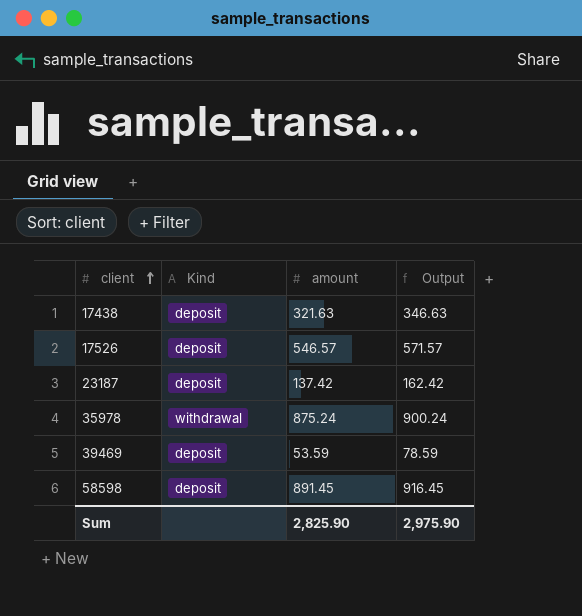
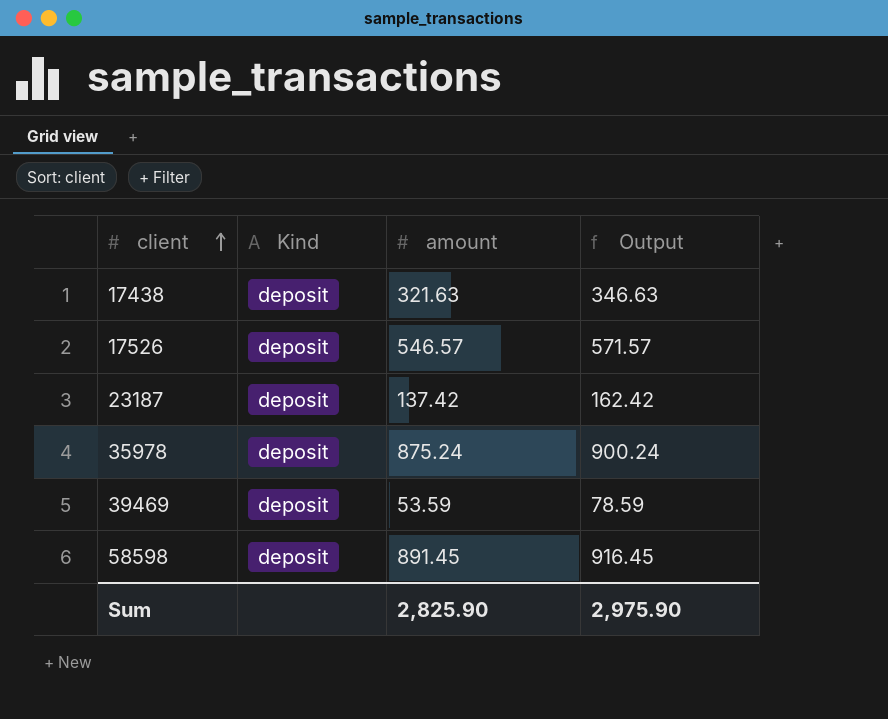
35978 | Kind: withdrawal -> deposit

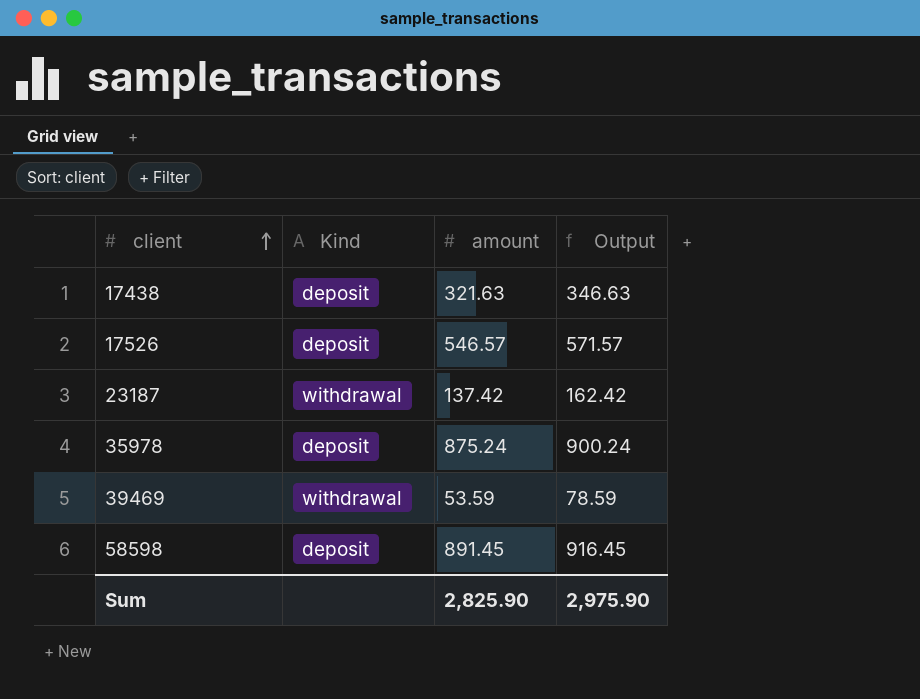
23187 | Kind: deposit -> withdrawal
39469 | Kind: deposit -> withdrawal

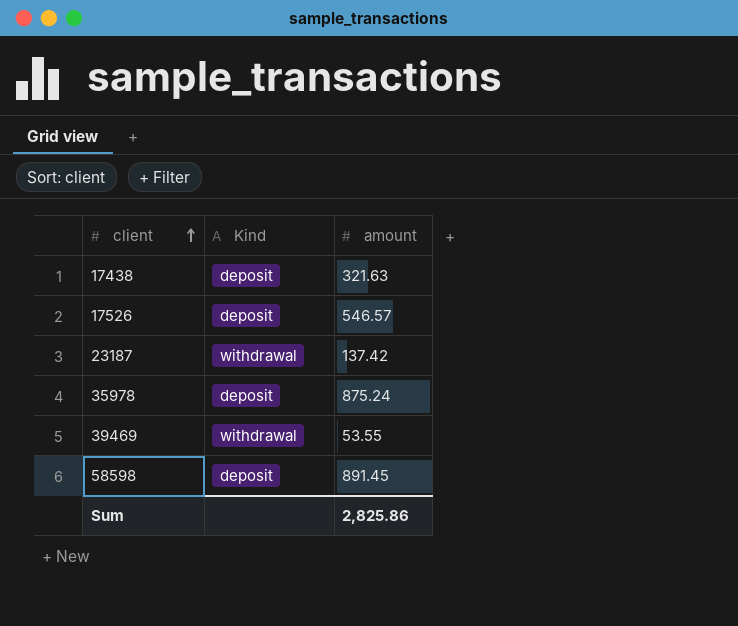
column Output | formula: [amount] + 25 -> none
39469 | amount: 53.59 -> 53.55
Sum | amount: 2,825.90 -> 2,825.86

